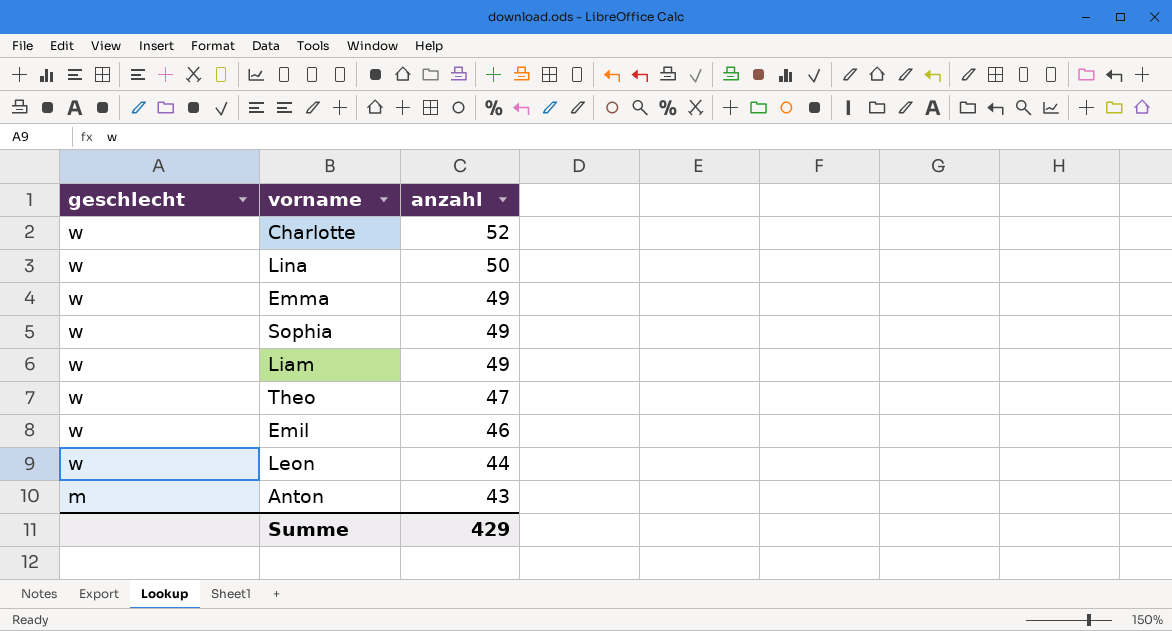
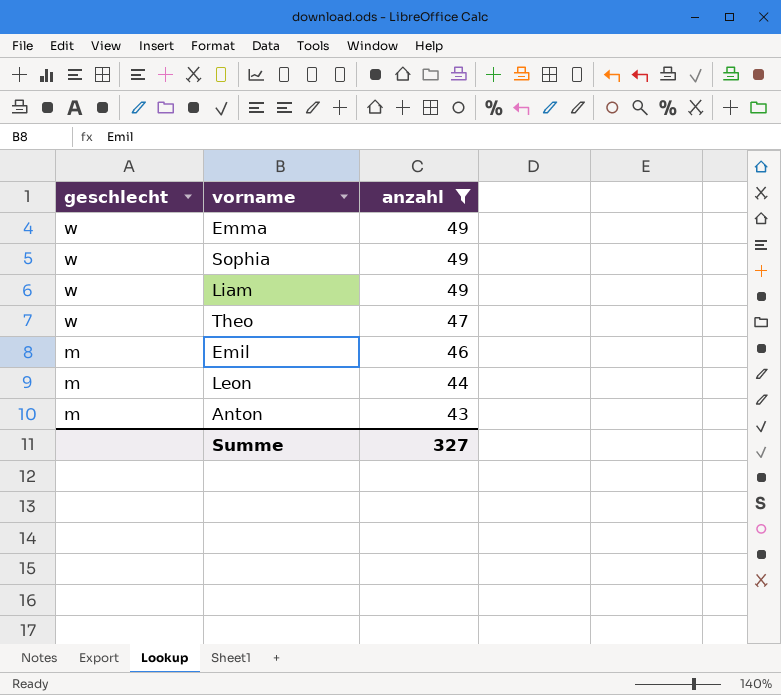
filter: none -> anzahl <= 49
Emil | geschlecht: w -> m
Leon | geschlecht: w -> m
Summe | anzahl: 429 -> 327

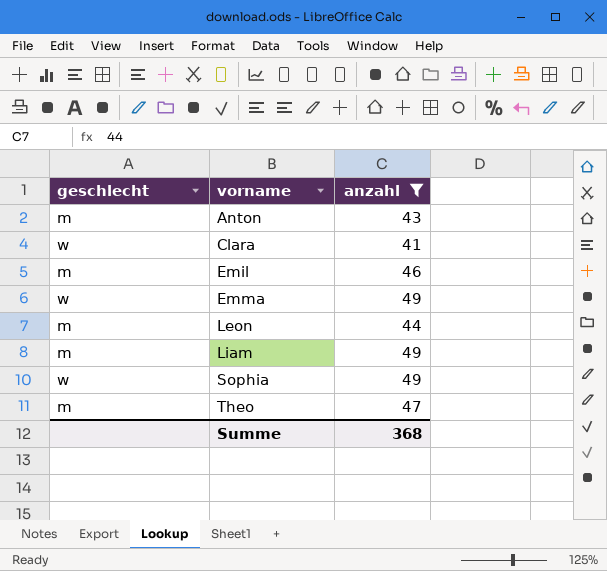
row order: geschlecht descending -> vorname ascending
row Clara: none -> w | 41
Liam | geschlecht: w -> m
Theo | geschlecht: w -> m
Summe | anzahl: 327 -> 368

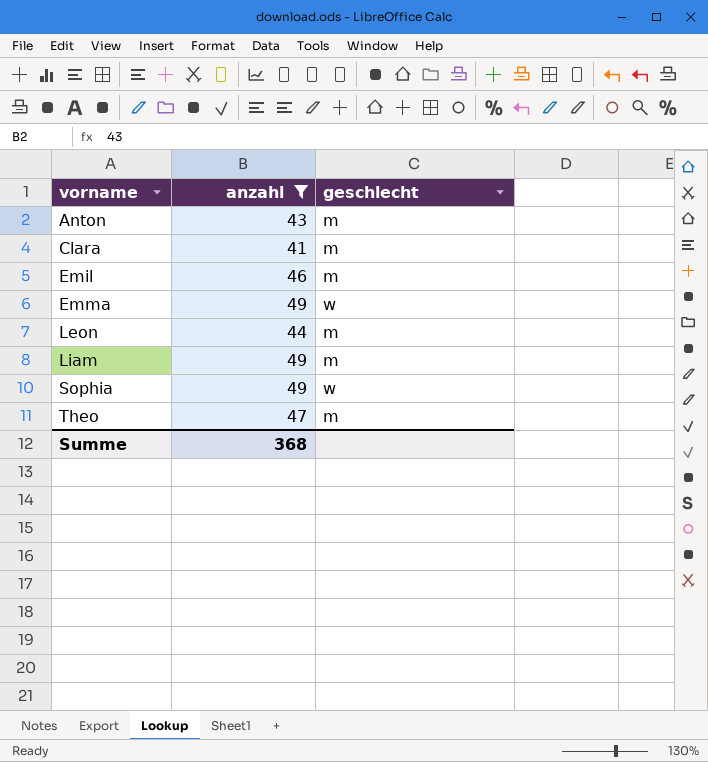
column geschlecht | position: 1 -> 3
Clara | geschlecht: w -> m

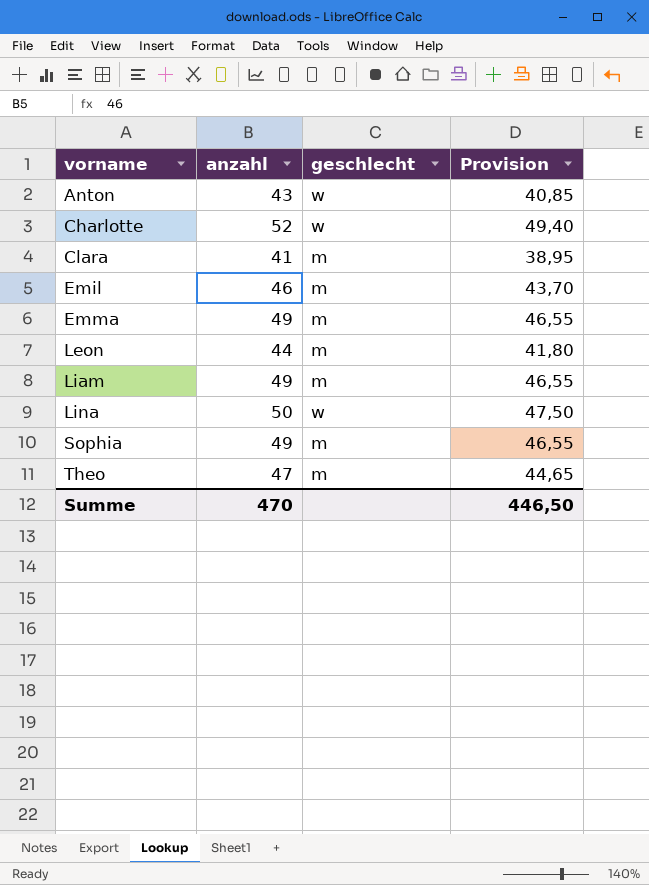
filter: anzahl <= 49 -> none
column Provision | formula: none -> [anzahl] * 0,95
Anton | geschlecht: m -> w
Emma | geschlecht: w -> m
Sophia | geschlecht: w -> m
Summe | anzahl: 368 -> 470

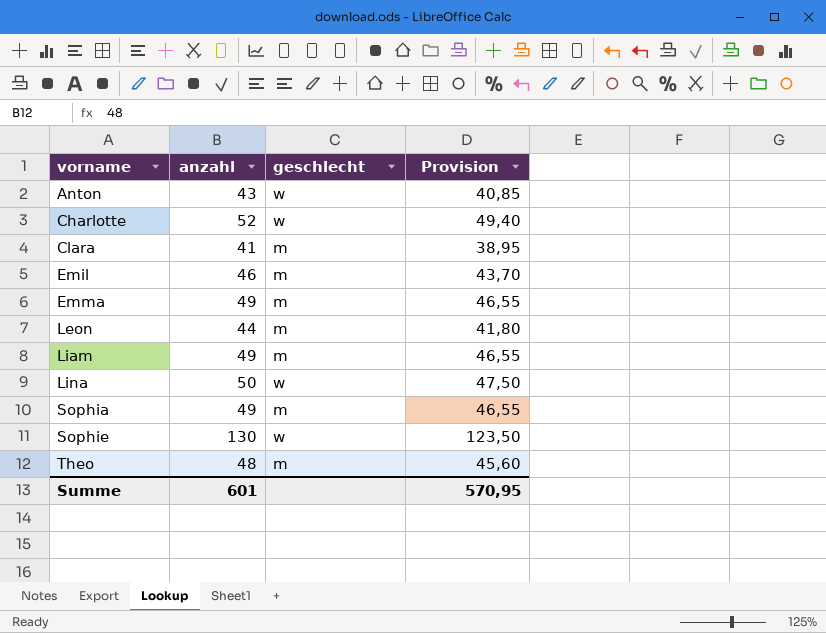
row Sophie: none -> 130 | w | 123,50
Theo | anzahl: 47 -> 48
Theo | Provision: 44,65 -> 45,60
Summe | anzahl: 470 -> 601
Summe | Provision: 446,50 -> 570,95

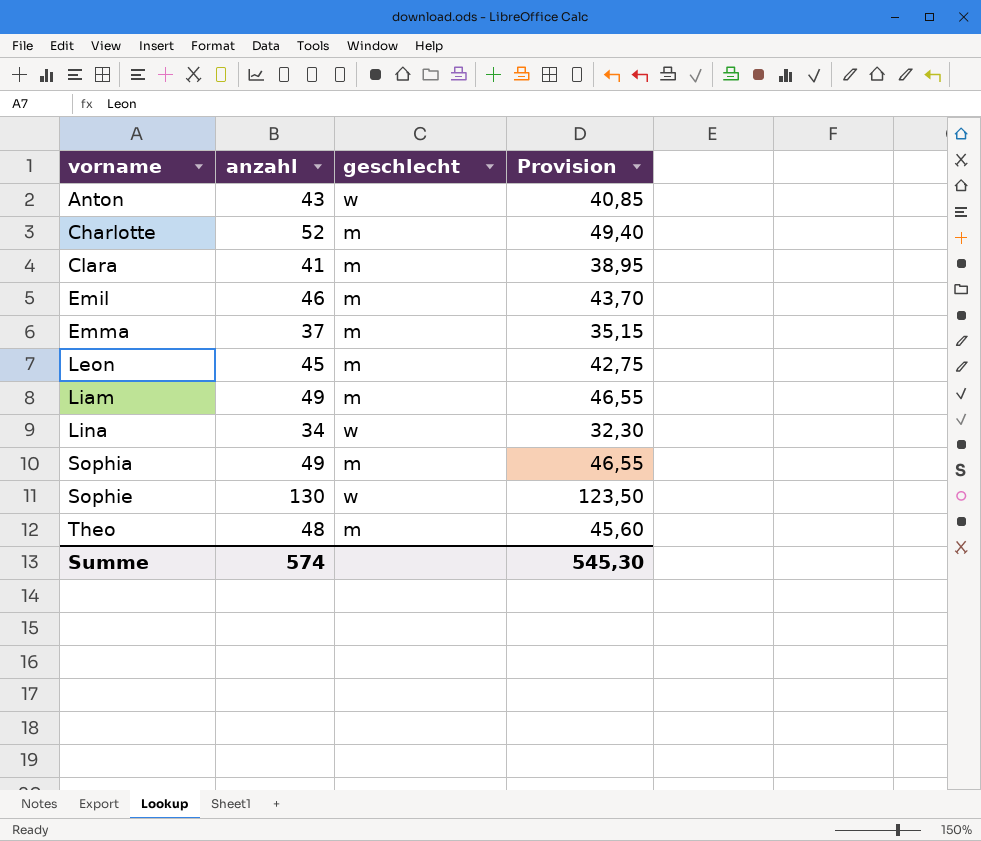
Charlotte | geschlecht: w -> m
Emma | anzahl: 49 -> 37
Emma | Provision: 46,55 -> 35,15
Leon | anzahl: 44 -> 45
Leon | Provision: 41,80 -> 42,75
Lina | anzahl: 50 -> 34
Lina | Provision: 47,50 -> 32,30
Summe | anzahl: 601 -> 574
Summe | Provision: 570,95 -> 545,30

